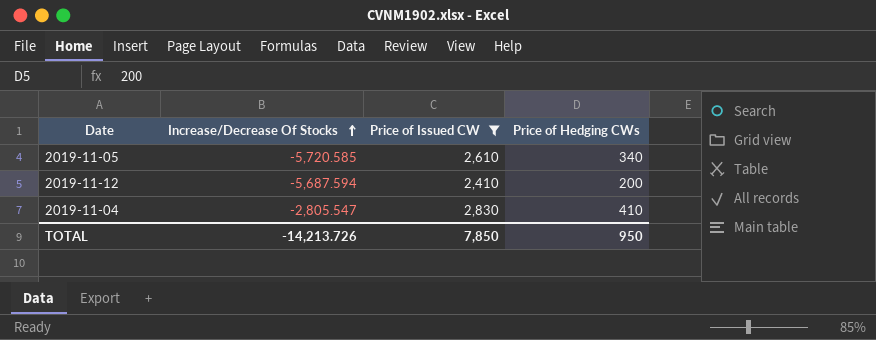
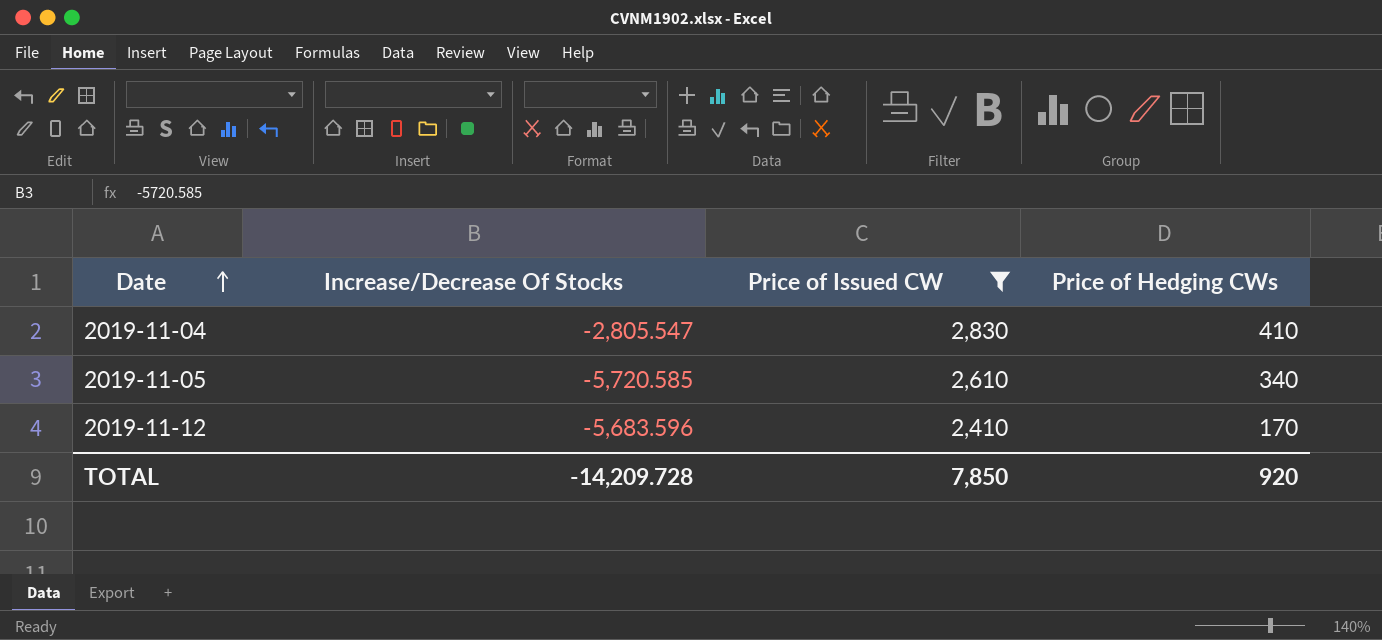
row order: Increase/Decrease Of Stocks ascending -> Date ascending
2019-11-12 | Increase/Decrease Of Stocks: -5,687.594 -> -5,683.596
2019-11-12 | Price of Hedging CWs: 200 -> 170
TOTAL | Increase/Decrease Of Stocks: -14,213.726 -> -14,209.728
TOTAL | Price of Hedging CWs: 950 -> 920

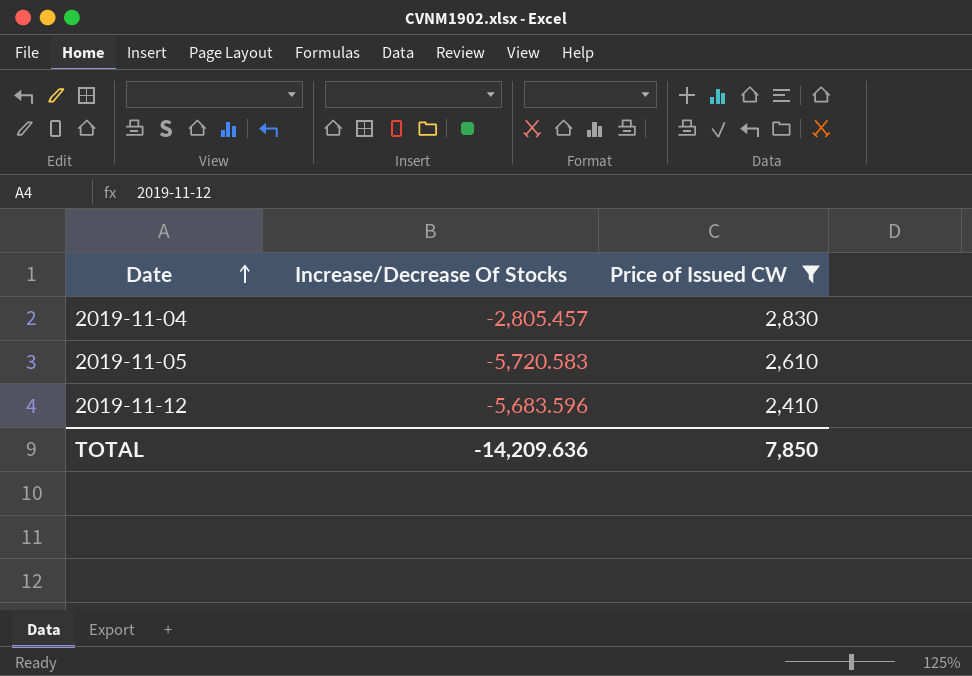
column Price of Hedging CWs | position: 4 -> none
2019-11-04 | Increase/Decrease Of Stocks: -2,805.547 -> -2,805.457
2019-11-05 | Increase/Decrease Of Stocks: -5,720.585 -> -5,720.583
TOTAL | Increase/Decrease Of Stocks: -14,209.728 -> -14,209.636

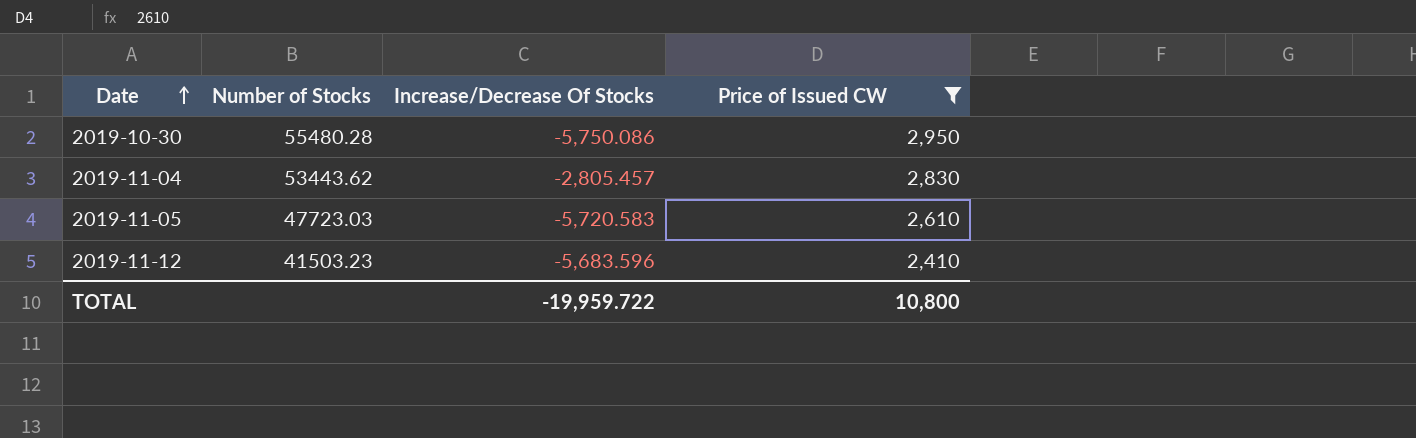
column Number of Stocks | position: none -> 2
row 2019-10-30: none -> 55480.28 | -5,750.086 | 2,950
TOTAL | Increase/Decrease Of Stocks: -14,209.636 -> -19,959.722
TOTAL | Price of Issued CW: 7,850 -> 10,800

